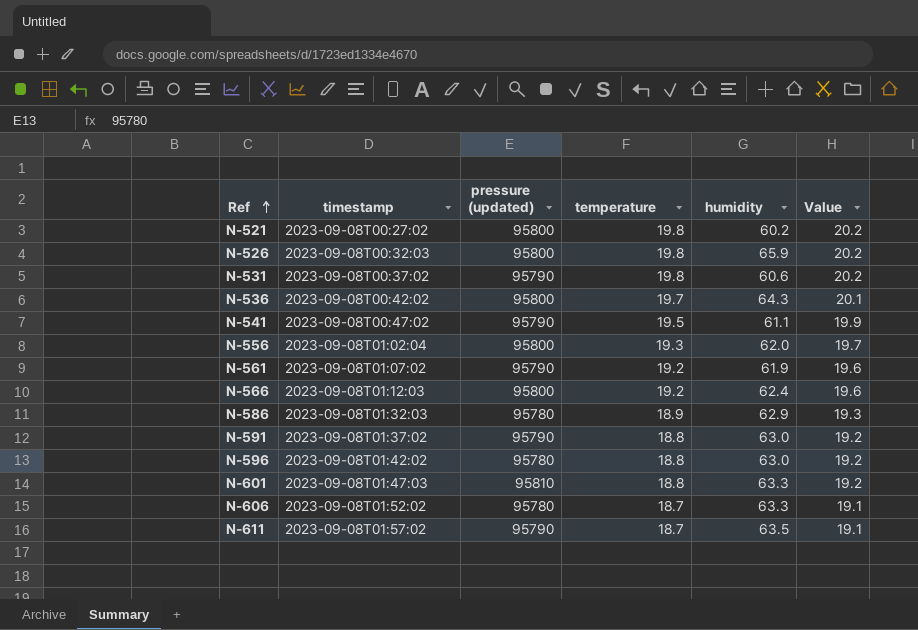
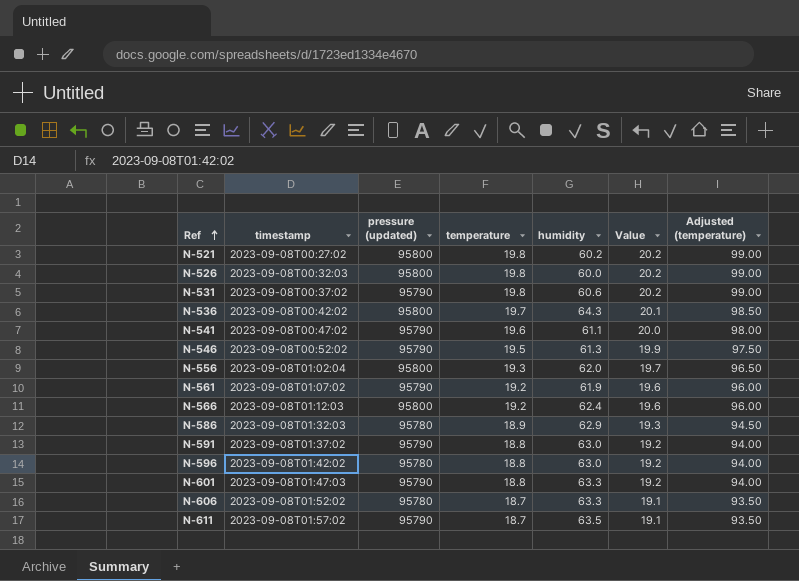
column Adjusted (temperature) | formula: none -> [temperature] * 5
N-526 | humidity: 65.9 -> 60.0
N-541 | temperature: 19.5 -> 19.6
N-541 | Value: 19.9 -> 20.0
row N-546: none -> 2023-09-08T00:52:02 | 95790 | 19.5 | 61.3 | 19.9 | 97.50
N-601 | pressure (updated): 95810 -> 95790

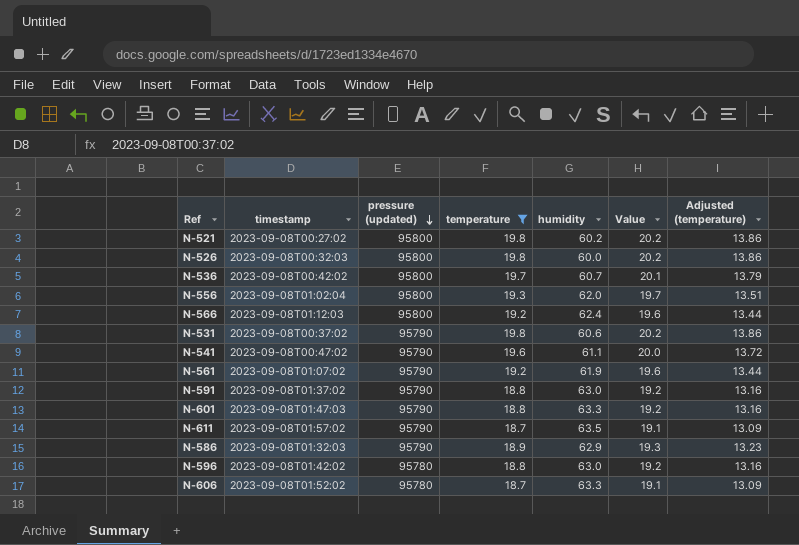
filter: none -> temperature != 19.5
row order: Ref ascending -> pressure (updated) descending
column Adjusted (temperature) | formula: [temperature] * 5 -> [temperature] * 0.7
N-536 | humidity: 64.3 -> 60.7
N-586 | pressure (updated): 95780 -> 95790

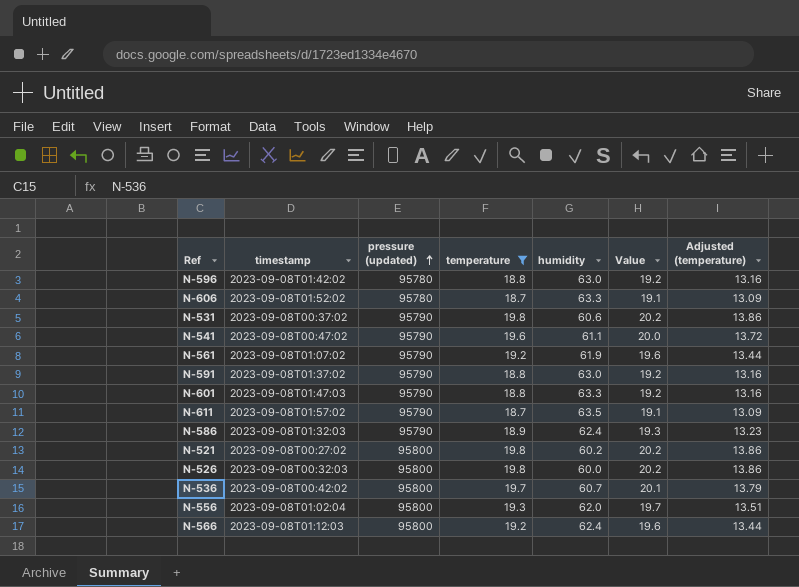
row order: pressure (updated) descending -> pressure (updated) ascending
N-586 | humidity: 62.9 -> 62.4

